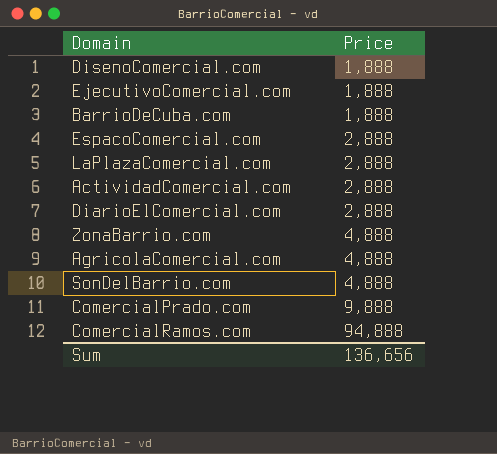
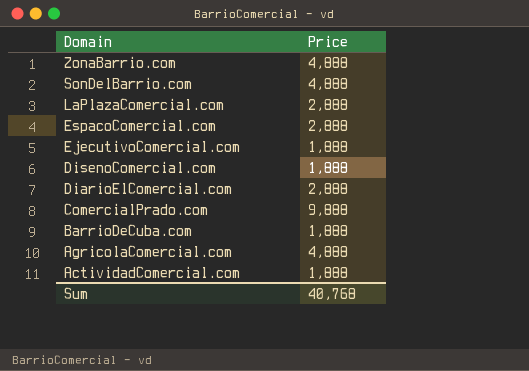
row order: Price ascending -> Domain descending
row ComercialRamos.com: 94,888 -> none
ActividadComercial.com | Price: 2,888 -> 1,888
Sum | Price: 136,656 -> 40,768

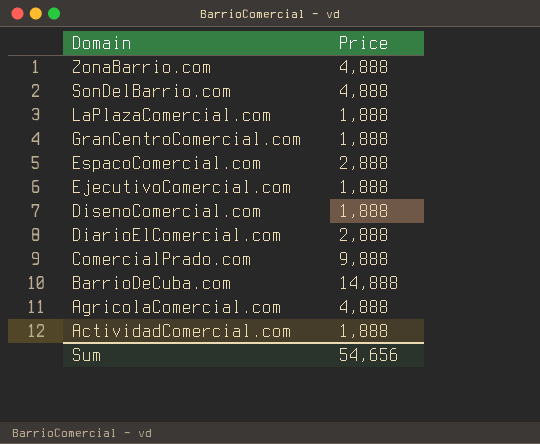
LaPlazaComercial.com | Price: 2,888 -> 1,888
row GranCentroComercial.com: none -> 1,888
BarrioDeCuba.com | Price: 1,888 -> 14,888
Sum | Price: 40,768 -> 54,656

